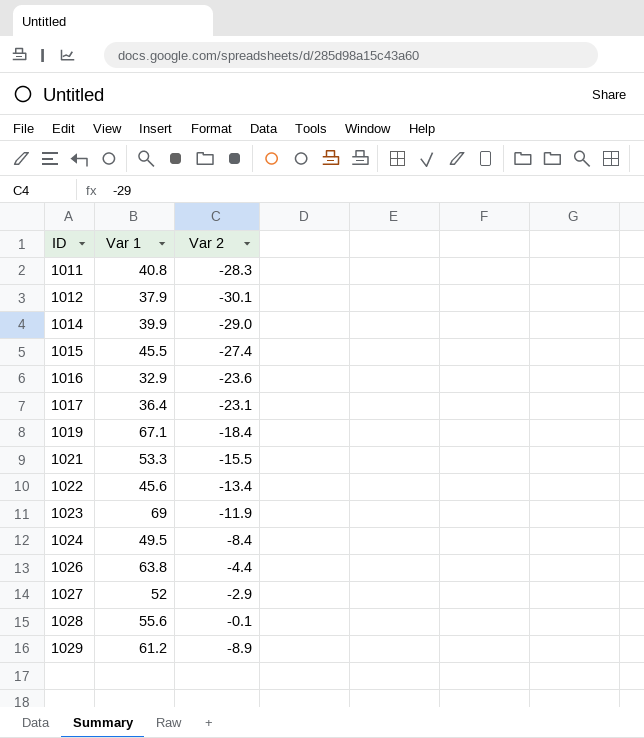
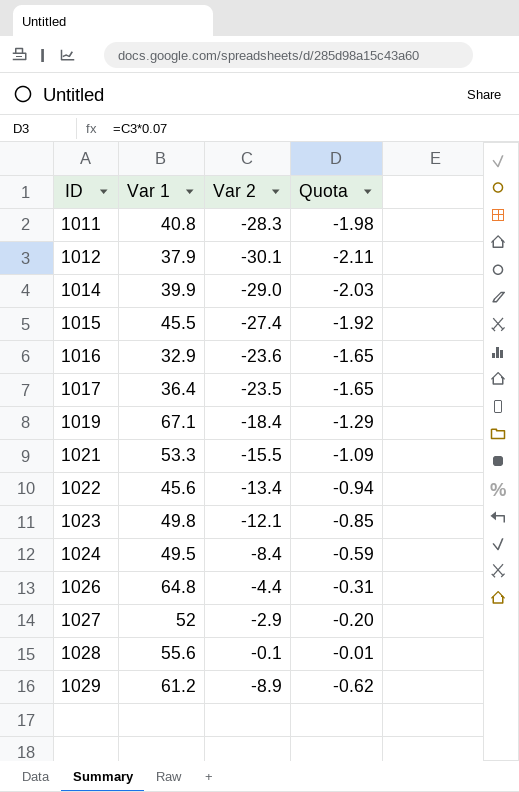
column Quota | formula: none -> [Var 2] * 0.07
1017 | Var 2: -23.1 -> -23.5
1023 | Var 1: 69 -> 49.8
1023 | Var 2: -11.9 -> -12.1
1026 | Var 1: 63.8 -> 64.8

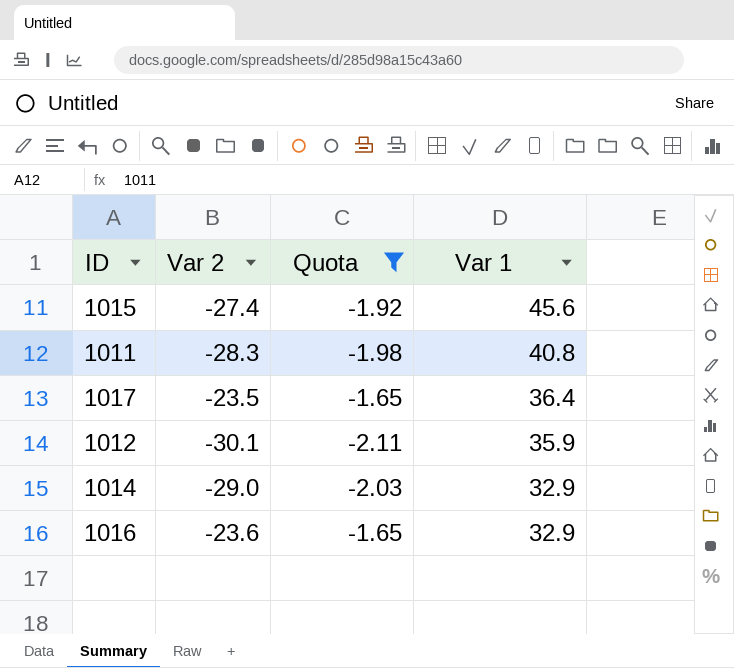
filter: none -> Quota <= -1.65
row order: ID ascending -> Var 1 descending
column Var 1 | position: 2 -> 4
1015 | Var 1: 45.5 -> 45.6
1012 | Var 1: 37.9 -> 35.9
1014 | Var 1: 39.9 -> 32.9

